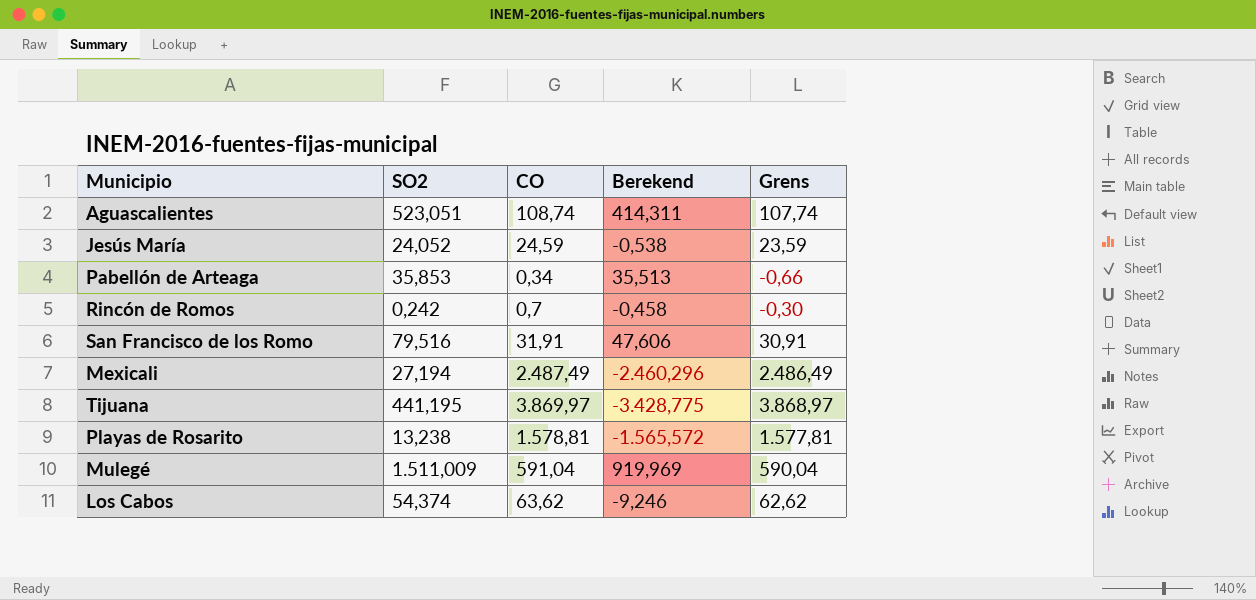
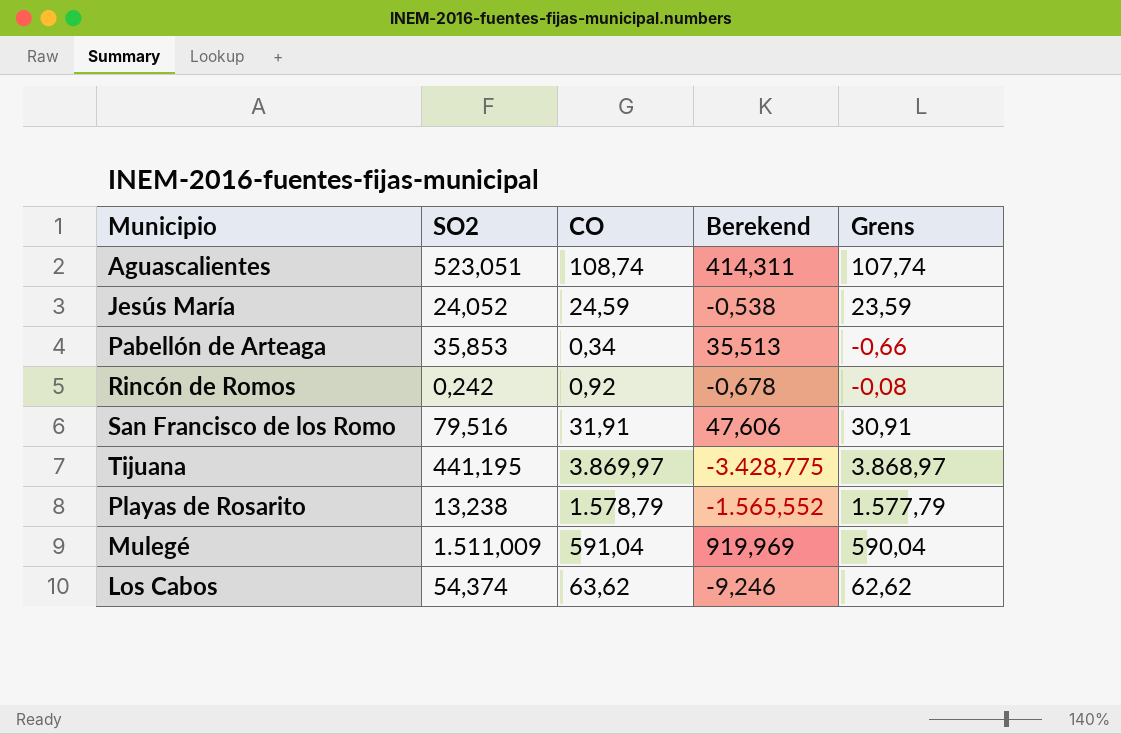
row Mexicali: 27,194 | 2.487,49 | -2.460,296 | 2.486,49 -> none
Rincón de Romos | CO: 0,7 -> 0,92
Rincón de Romos | Berekend: -0,458 -> -0,678
Rincón de Romos | Grens: -0,30 -> -0,08
Playas de Rosarito | CO: 1.578,81 -> 1.578,79
Playas de Rosarito | Berekend: -1.565,572 -> -1.565,552
Playas de Rosarito | Grens: 1.577,81 -> 1.577,79

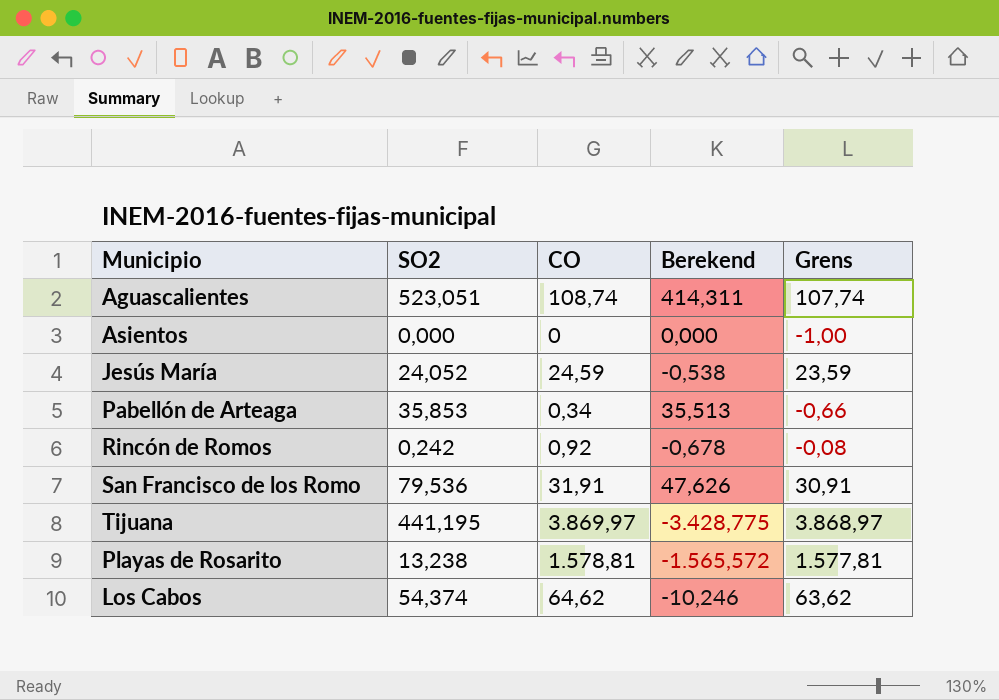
row Mulegé: 1.511,009 | 591,04 | 919,969 | 590,04 -> none
row Asientos: none -> 0,000 | 0 | 0,000 | -1,00
San Francisco de los Romo | SO2: 79,516 -> 79,536
San Francisco de los Romo | Berekend: 47,606 -> 47,626
Playas de Rosarito | CO: 1.578,79 -> 1.578,81
Playas de Rosarito | Berekend: -1.565,552 -> -1.565,572
Playas de Rosarito | Grens: 1.577,79 -> 1.577,81
Los Cabos | CO: 63,62 -> 64,62
Los Cabos | Berekend: -9,246 -> -10,246
Los Cabos | Grens: 62,62 -> 63,62

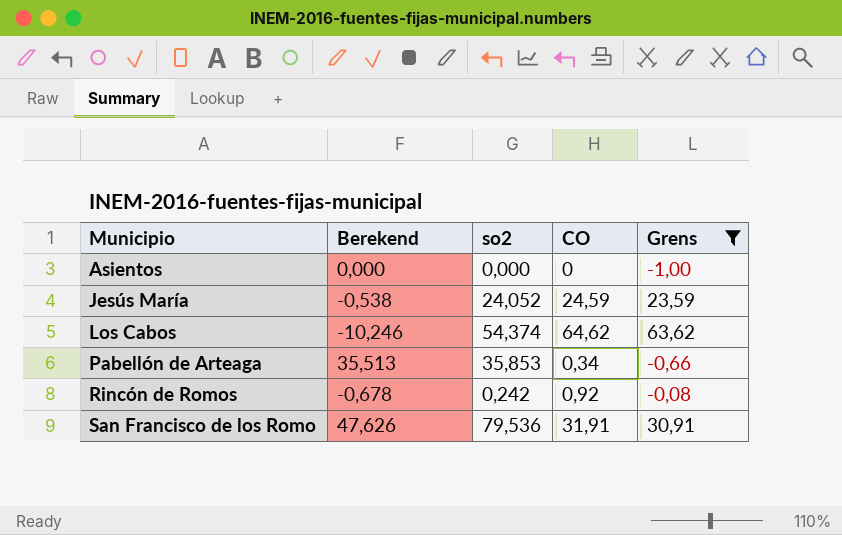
filter: none -> Grens <= 63,62
row order: none -> Municipio ascending
column Berekend | position: 4 -> 2
column name: SO2 -> so2

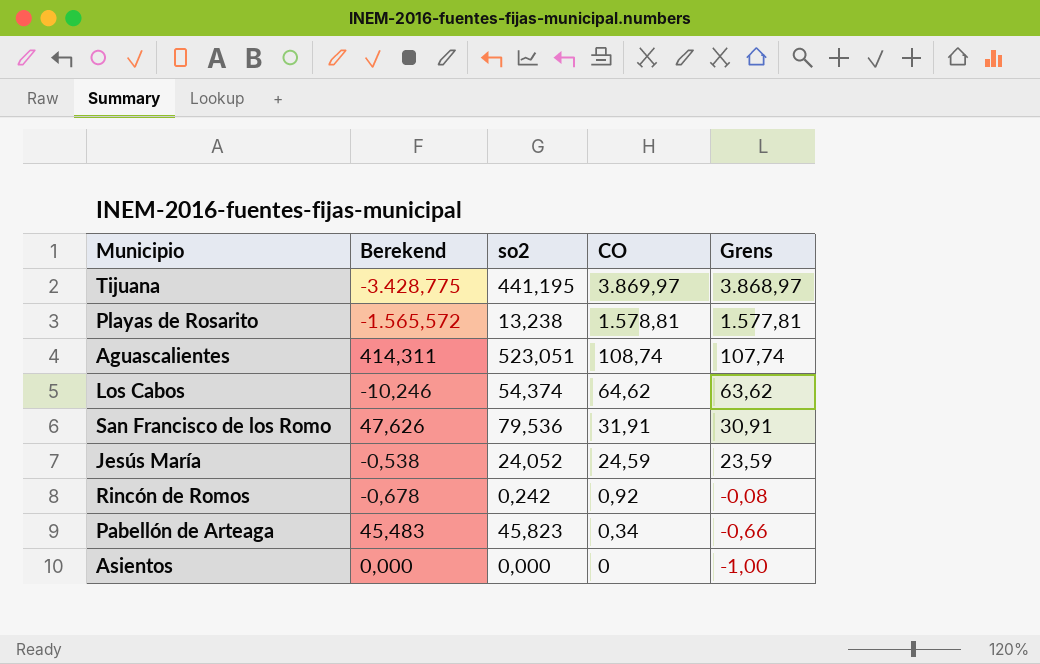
filter: Grens <= 63,62 -> none
row order: Municipio ascending -> CO descending
Pabellón de Arteaga | Berekend: 35,513 -> 45,483
Pabellón de Arteaga | so2: 35,853 -> 45,823

